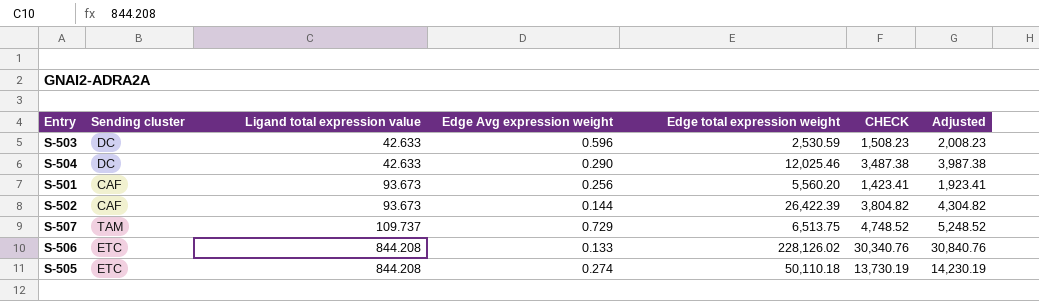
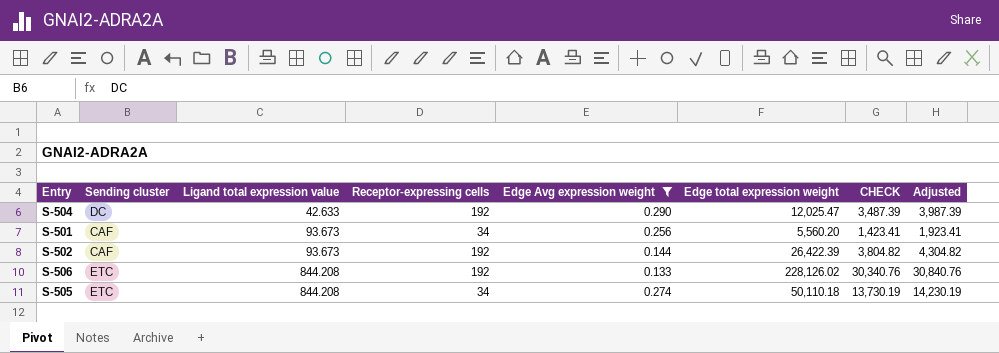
filter: none -> Edge Avg expression weight <= 0.290
column Receptor-expressing cells | position: none -> 4
S-504 | Edge total expression weight: 12,025.46 -> 12,025.47
S-504 | CHECK: 3,487.38 -> 3,487.39
S-504 | Adjusted: 3,987.38 -> 3,987.39

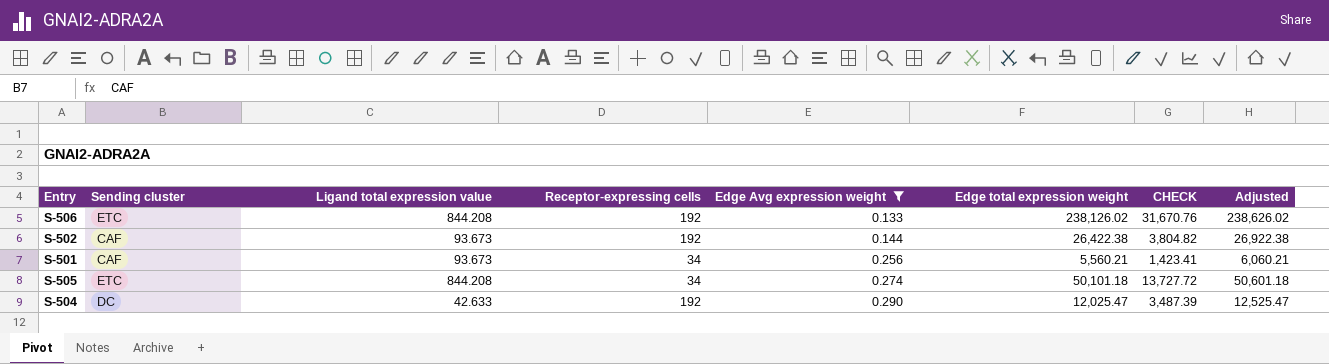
row order: Ligand total expression value ascending -> Edge Avg expression weight ascending
column Adjusted | formula: [CHECK] + 500 -> [Edge total expression weight] + 500
S-506 | Edge total expression weight: 228,126.02 -> 238,126.02
S-506 | CHECK: 30,340.76 -> 31,670.76
S-502 | Edge total expression weight: 26,422.39 -> 26,422.38
S-501 | Edge total expression weight: 5,560.20 -> 5,560.21
S-505 | Edge total expression weight: 50,110.18 -> 50,101.18
S-505 | CHECK: 13,730.19 -> 13,727.72

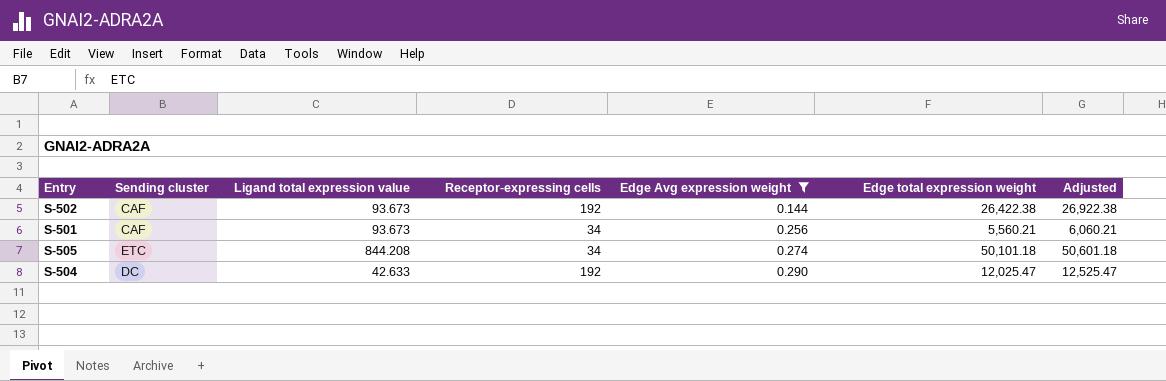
column CHECK | formula: [Edge Avg expression weight] * [Edge total expression weight] -> none
row S-506: ETC | 844.208 | 192 | 0.133 | 238,126.02 | 31,670.76 | 238,626.02 -> none

